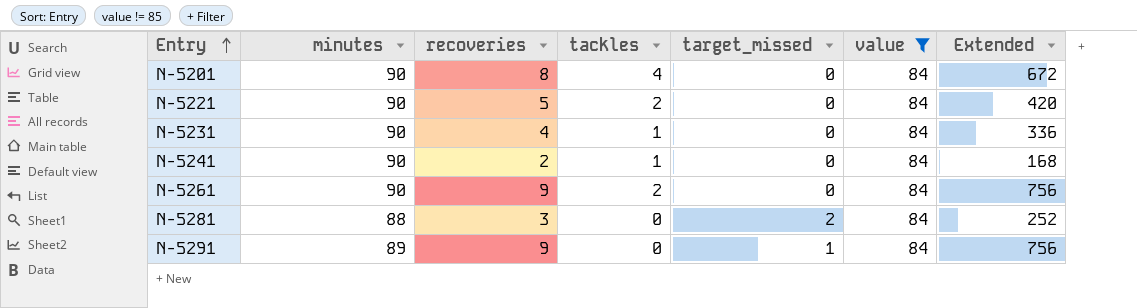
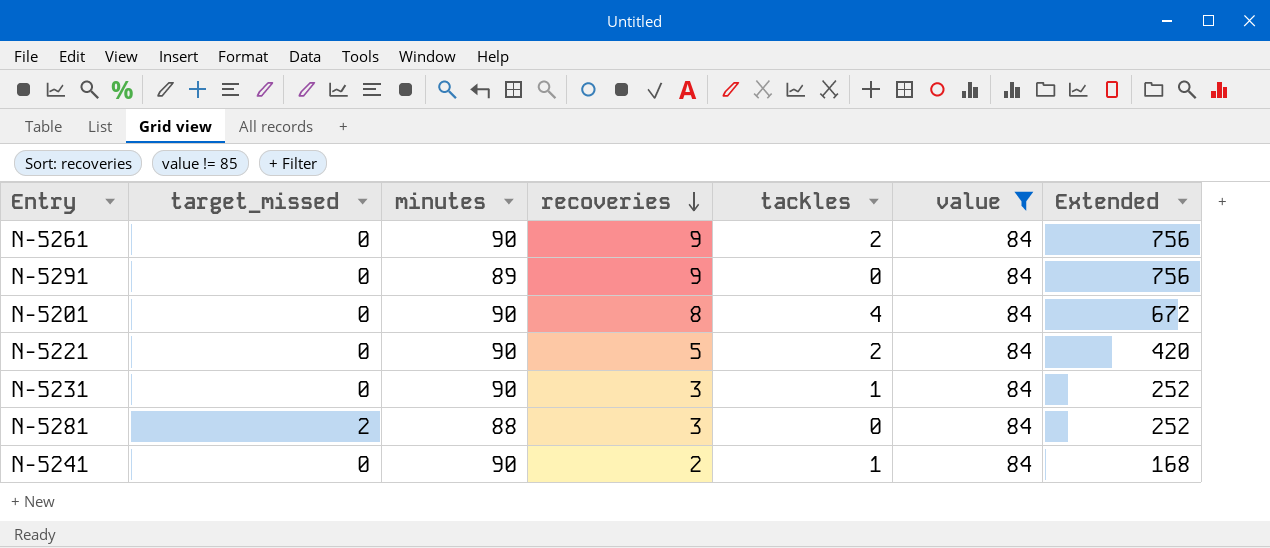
row order: Entry ascending -> recoveries descending
column target_missed | position: 5 -> 2
N-5291 | target_missed: 1 -> 0
N-5231 | recoveries: 4 -> 3
N-5231 | Extended: 336 -> 252

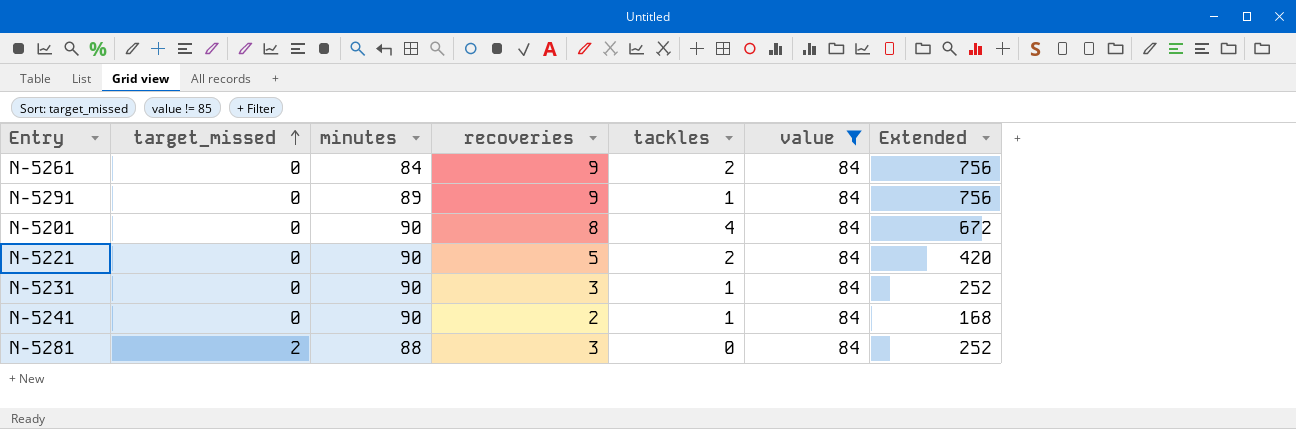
row order: recoveries descending -> target_missed ascending
N-5261 | minutes: 90 -> 84
N-5291 | tackles: 0 -> 1

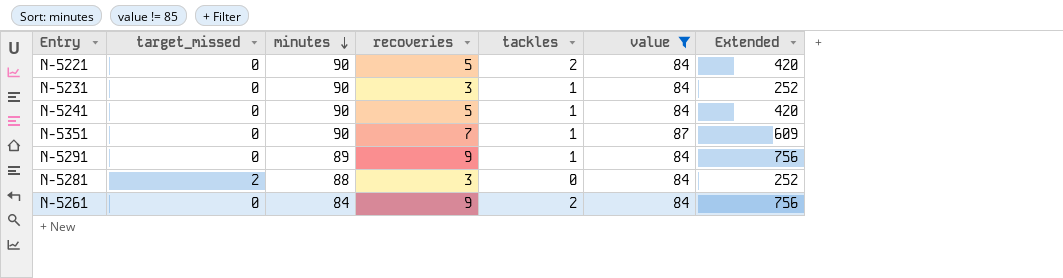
row order: target_missed ascending -> minutes descending
row N-5201: 0 | 90 | 8 | 4 | 84 | 672 -> none
N-5241 | recoveries: 2 -> 5
N-5241 | Extended: 168 -> 420
row N-5351: none -> 0 | 90 | 7 | 1 | 87 | 609

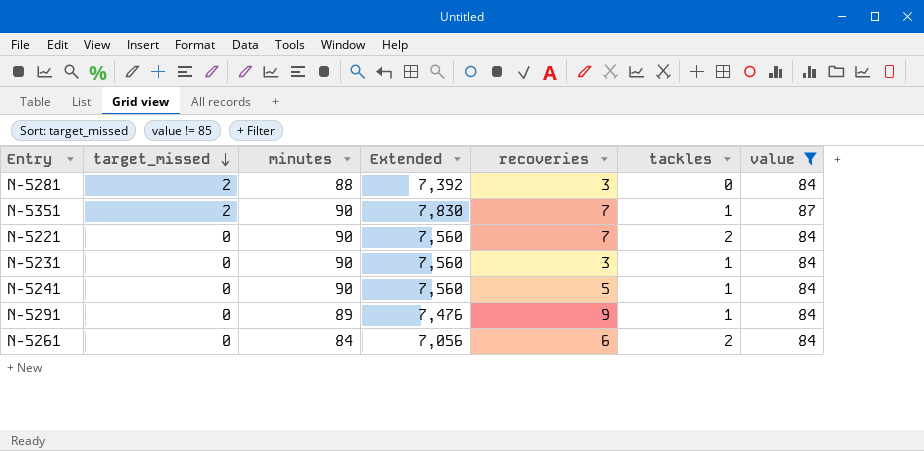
row order: minutes descending -> target_missed descending
column Extended | formula: [recoveries] * [value] -> [minutes] * [value]
column Extended | position: 7 -> 4
N-5351 | target_missed: 0 -> 2
N-5221 | recoveries: 5 -> 7
N-5261 | recoveries: 9 -> 6

